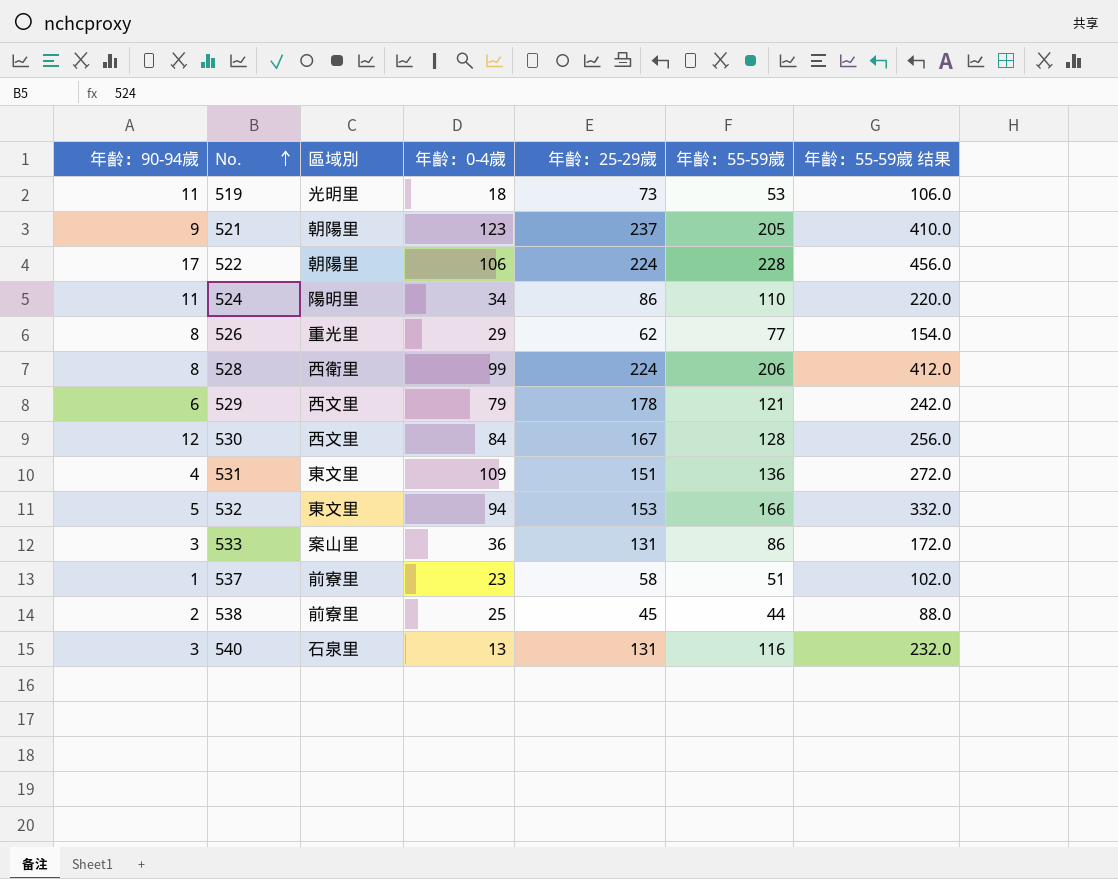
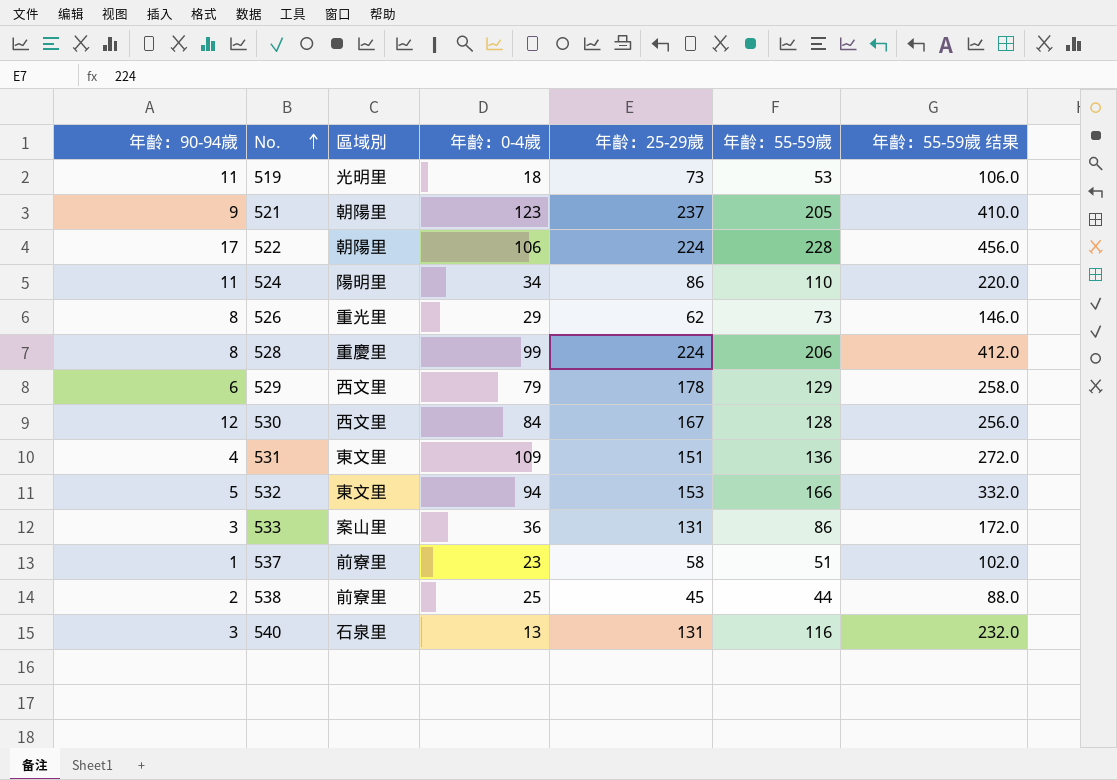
526 | 年齡：55-59歲: 77 -> 73
526 | 年齡：55-59歲 结果: 154.0 -> 146.0
528 | 區域別: 西衛里 -> 重慶里
529 | 年齡：55-59歲: 121 -> 129
529 | 年齡：55-59歲 结果: 242.0 -> 258.0

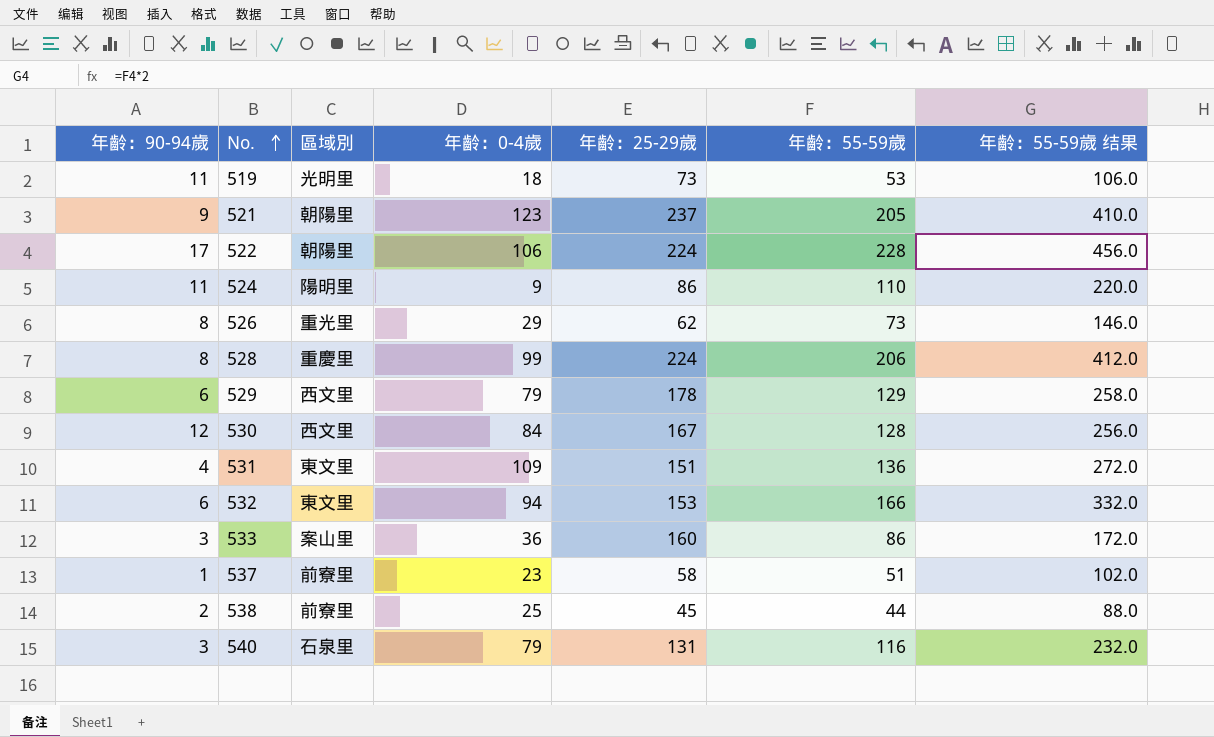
524 | 年齡：0-4歲: 34 -> 9
532 | 年齡：90-94歲: 5 -> 6
533 | 年齡：25-29歲: 131 -> 160
540 | 年齡：0-4歲: 13 -> 79

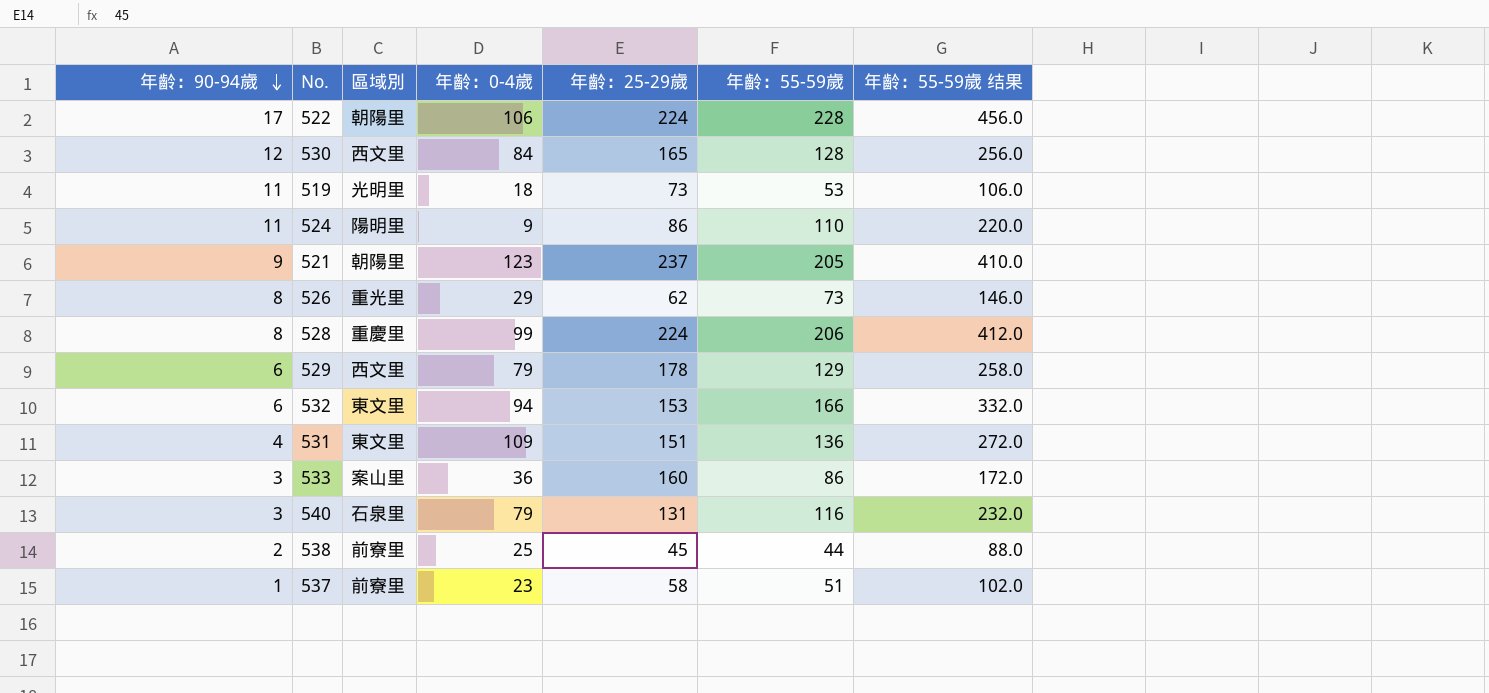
row order: No. ascending -> 年齡：90-94歲 descending
530 | 年齡：25-29歲: 167 -> 165

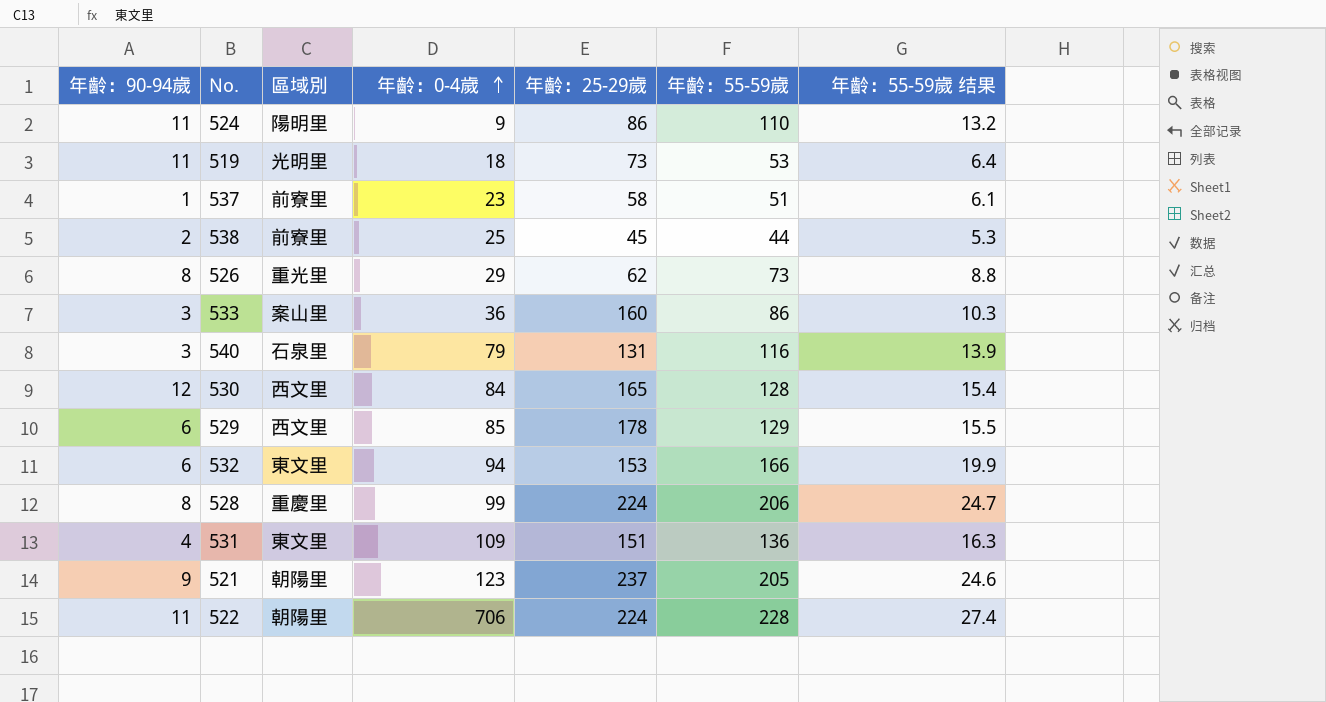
row order: 年齡：90-94歲 descending -> 年齡：0-4歲 ascending
column 年齡：55-59歲 结果 | formula: [年齡：55-59歲] * 2 -> [年齡：55-59歲] * 0.12
529 | 年齡：0-4歲: 79 -> 85
522 | 年齡：90-94歲: 17 -> 11
522 | 年齡：0-4歲: 106 -> 706

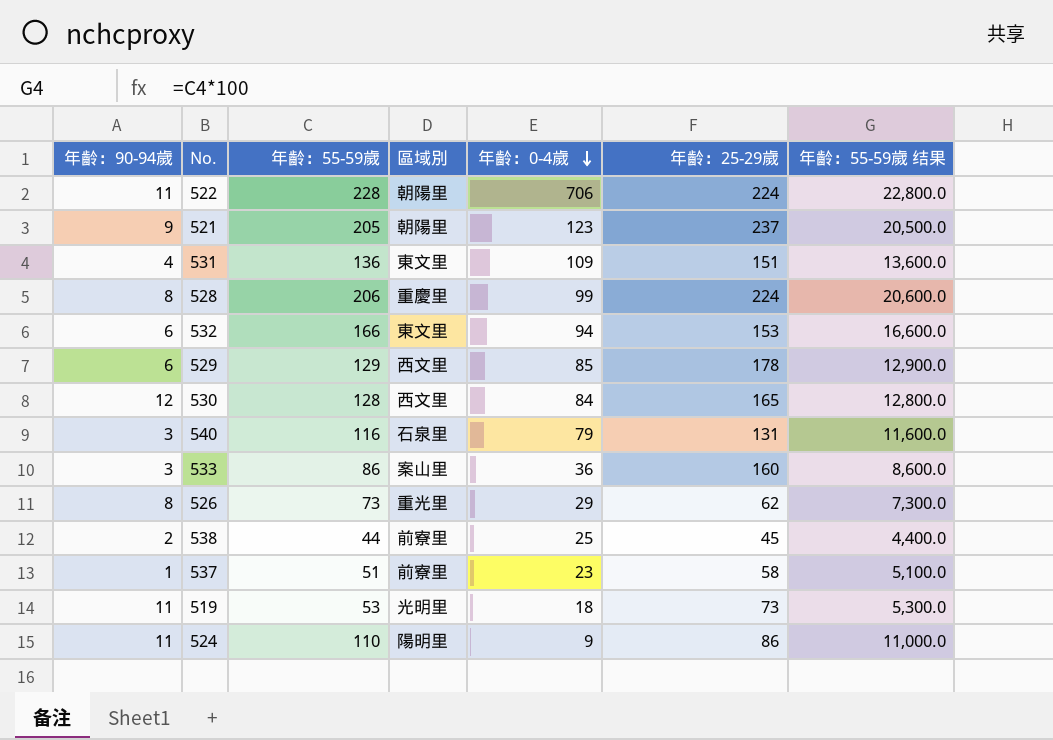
row order: 年齡：0-4歲 ascending -> 年齡：0-4歲 descending
column 年齡：55-59歲 | position: 6 -> 3
column 年齡：55-59歲 结果 | formula: [年齡：55-59歲] * 0.12 -> [年齡：55-59歲] * 100

